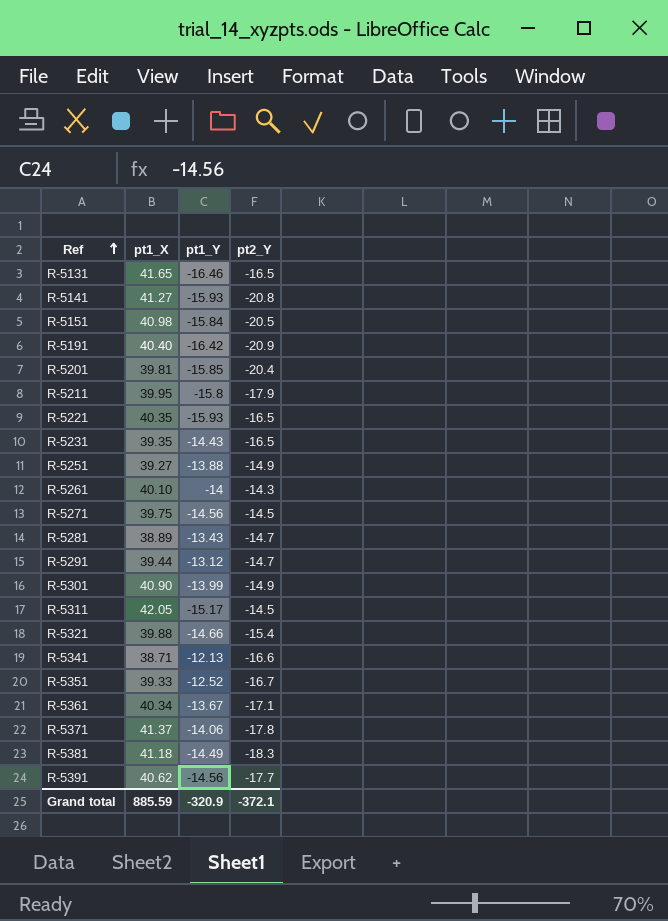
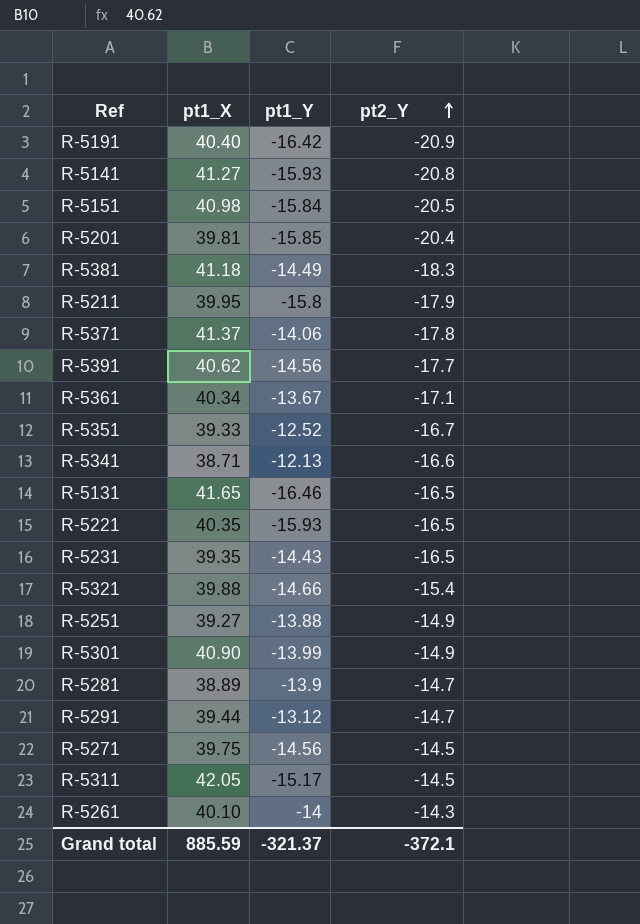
row order: Ref ascending -> pt2_Y ascending
R-5281 | pt1_Y: -13.43 -> -13.9
Grand total | pt1_Y: -320.9 -> -321.37

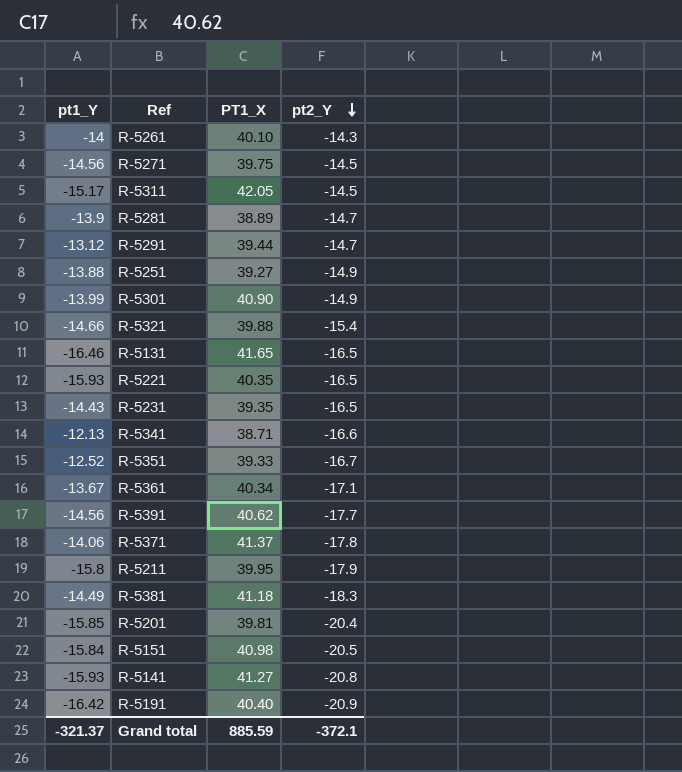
row order: pt2_Y ascending -> pt2_Y descending
column pt1_Y | position: 3 -> 1
column name: pt1_X -> PT1_X

